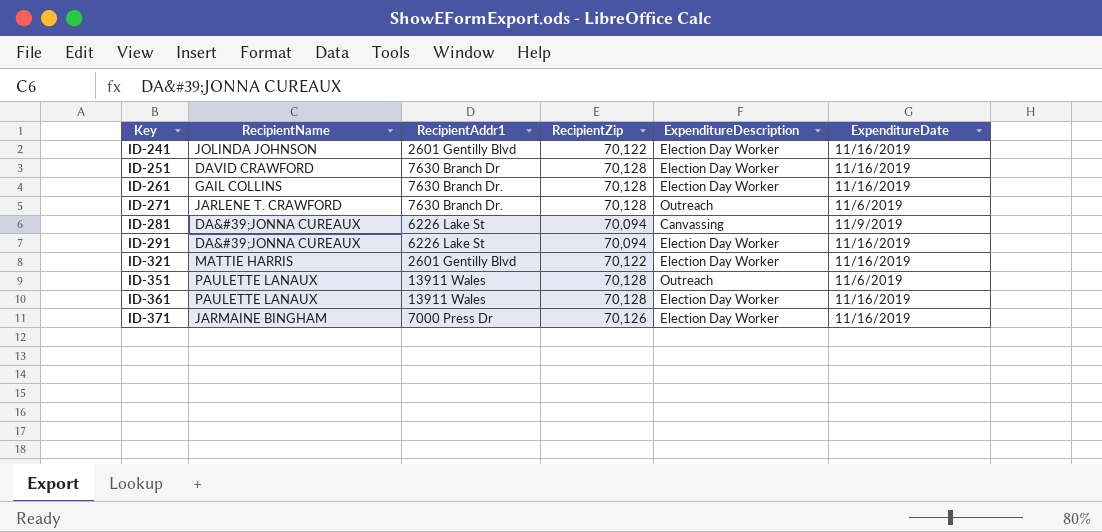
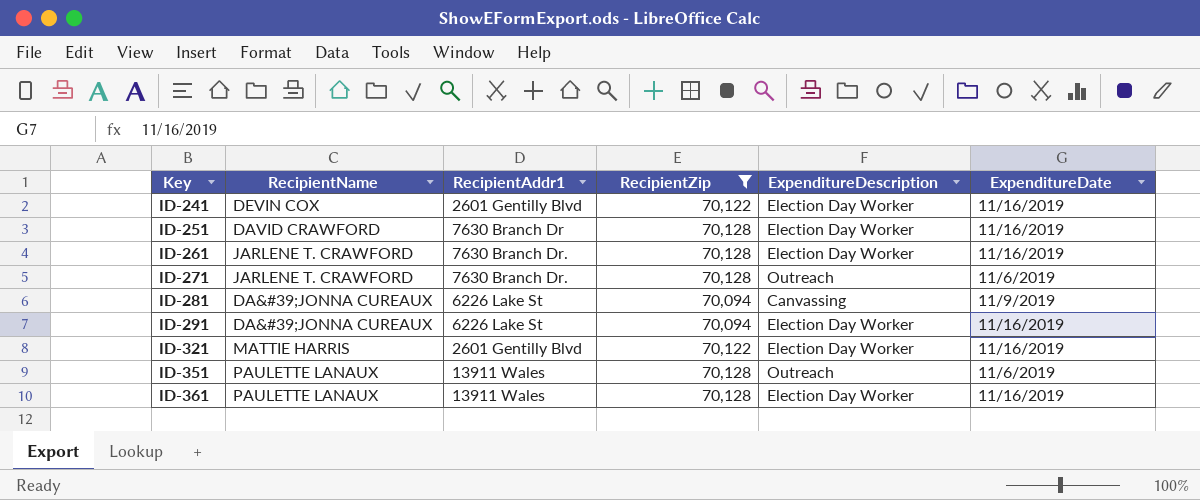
filter: none -> RecipientZip != 70,126
ID-241 | RecipientName: JOLINDA JOHNSON -> DEVIN COX
ID-261 | RecipientName: GAIL COLLINS -> JARLENE T. CRAWFORD

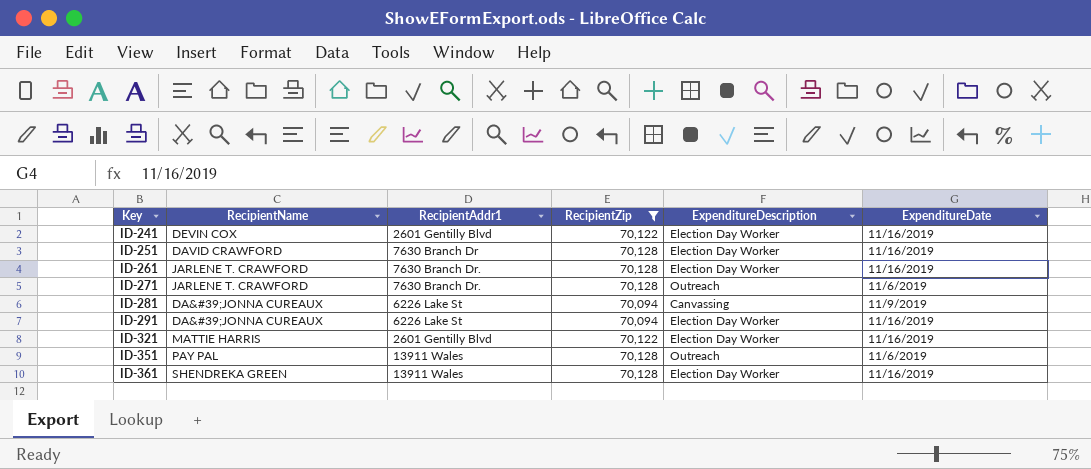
ID-351 | RecipientName: PAULETTE LANAUX -> PAY PAL
ID-361 | RecipientName: PAULETTE LANAUX -> SHENDREKA GREEN

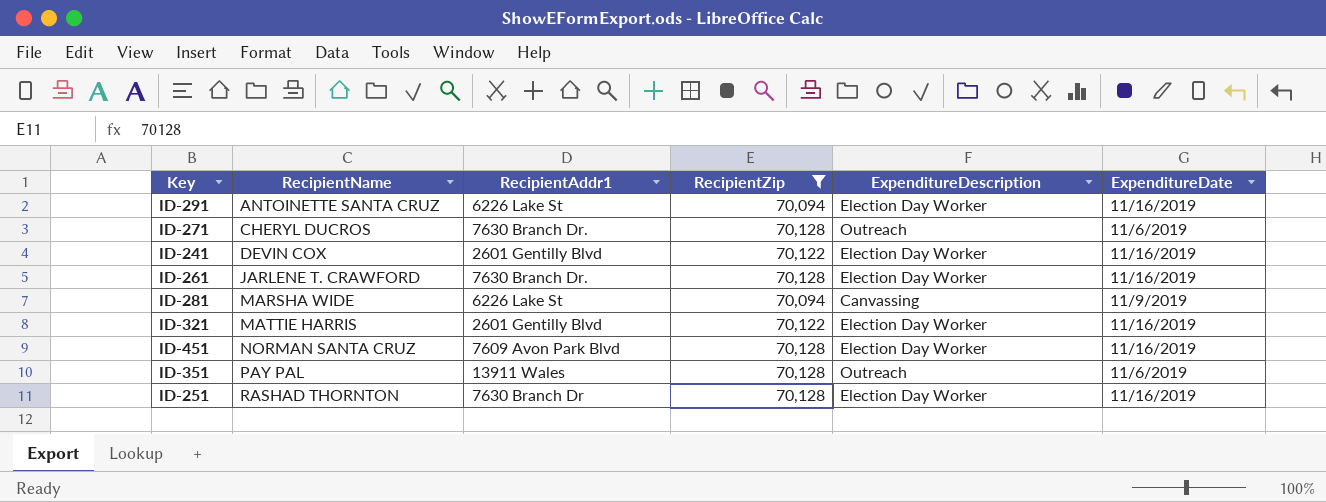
row order: Key ascending -> RecipientName ascending
row ID-361: SHENDREKA GREEN | 13911 Wales | 70,128 | Election Day Worker | 11/16/2019 -> none
ID-291 | RecipientName: DA&#39;JONNA CUREAUX -> ANTOINETTE SANTA CRUZ
ID-271 | RecipientName: JARLENE T. CRAWFORD -> CHERYL DUCROS
ID-281 | RecipientName: DA&#39;JONNA CUREAUX -> MARSHA WIDE
row ID-451: none -> NORMAN SANTA CRUZ | 7609 Avon Park Blvd | 70,128 | Election Day Worker | 11/16/2019
ID-251 | RecipientName: DAVID CRAWFORD -> RASHAD THORNTON

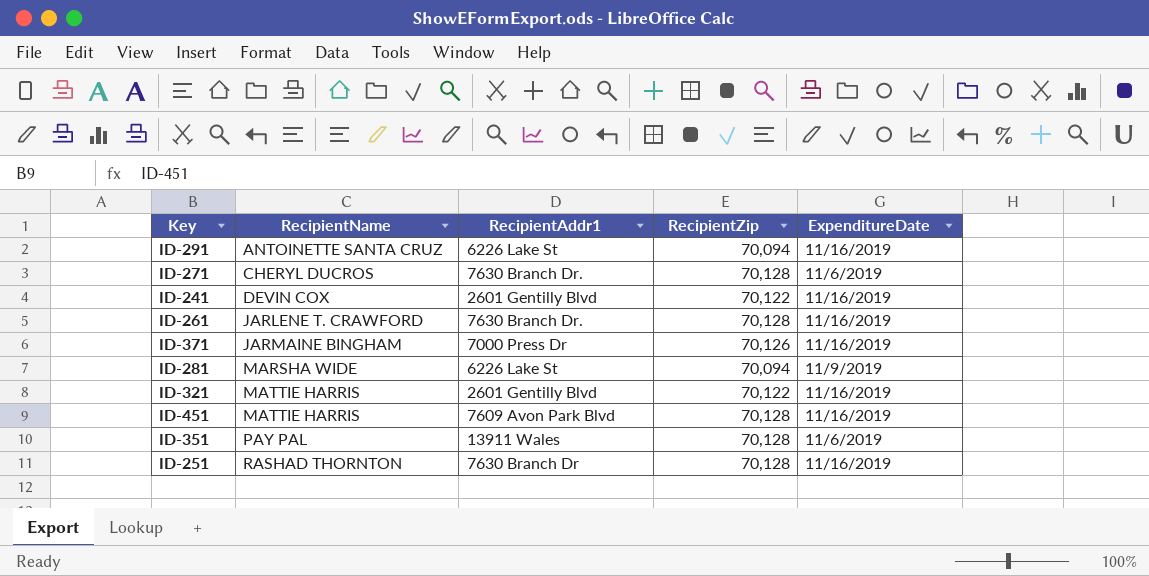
filter: RecipientZip != 70,126 -> none
column ExpenditureDescription | position: 5 -> none
ID-451 | RecipientName: NORMAN SANTA CRUZ -> MATTIE HARRIS

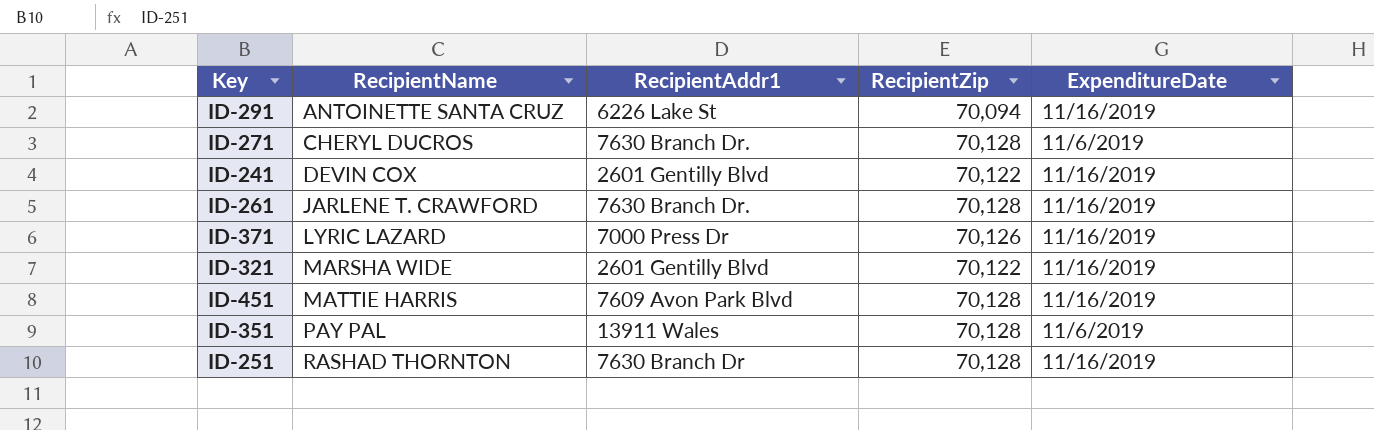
row ID-281: MARSHA WIDE | 6226 Lake St | 70,094 | 11/9/2019 -> none
ID-371 | RecipientName: JARMAINE BINGHAM -> LYRIC LAZARD
ID-321 | RecipientName: MATTIE HARRIS -> MARSHA WIDE

